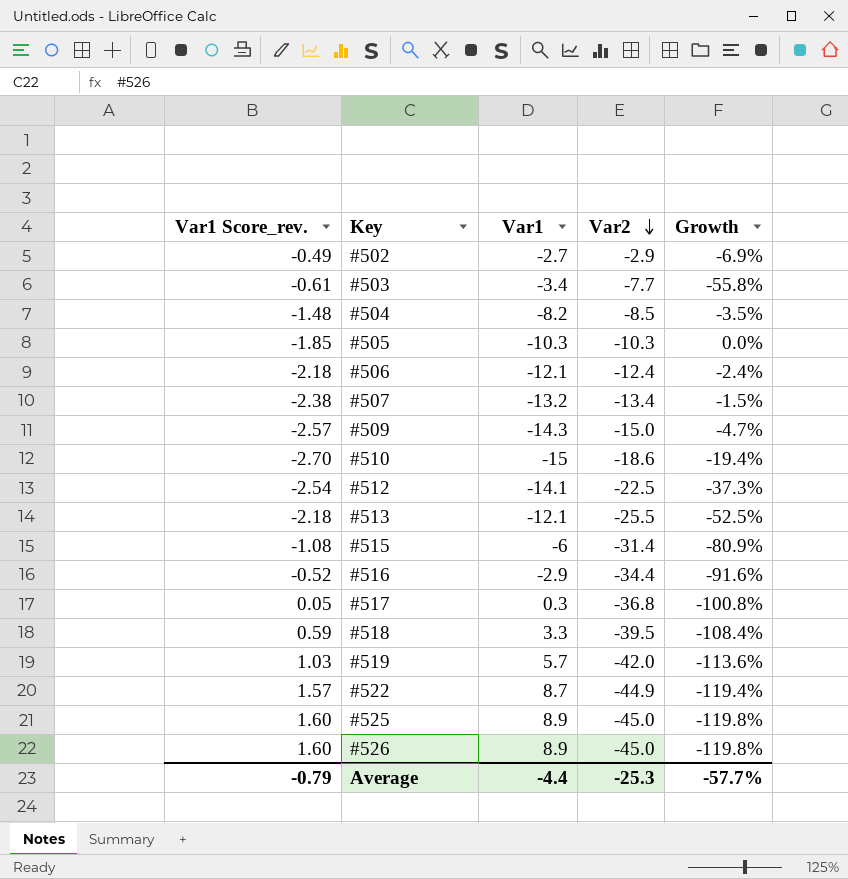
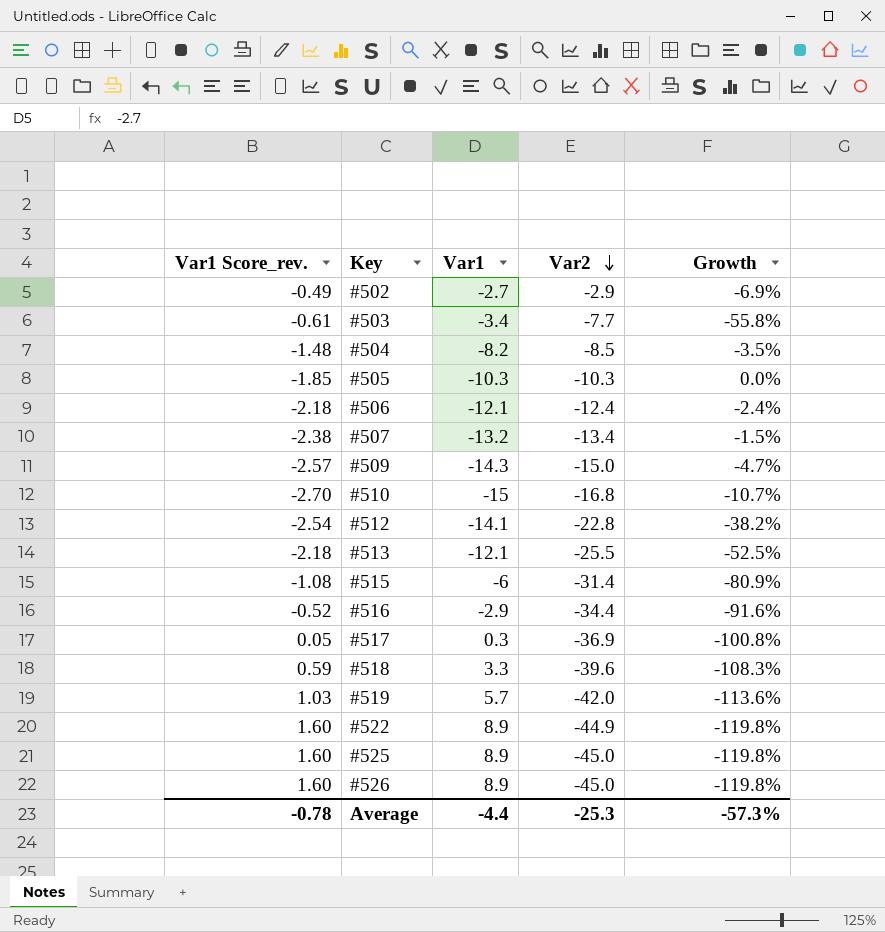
#510 | Var2: -18.6 -> -16.8
#510 | Growth: -19.4% -> -10.7%
#512 | Var2: -22.5 -> -22.8
#512 | Growth: -37.3% -> -38.2%
#517 | Var2: -36.8 -> -36.9
#518 | Var2: -39.5 -> -39.6
#518 | Growth: -108.4% -> -108.3%
#522 | Var1 Score_rev.: 1.57 -> 1.60
#522 | Var1: 8.7 -> 8.9
#522 | Growth: -119.4% -> -119.8%
Average | Var1 Score_rev.: -0.79 -> -0.78
Average | Growth: -57.7% -> -57.3%

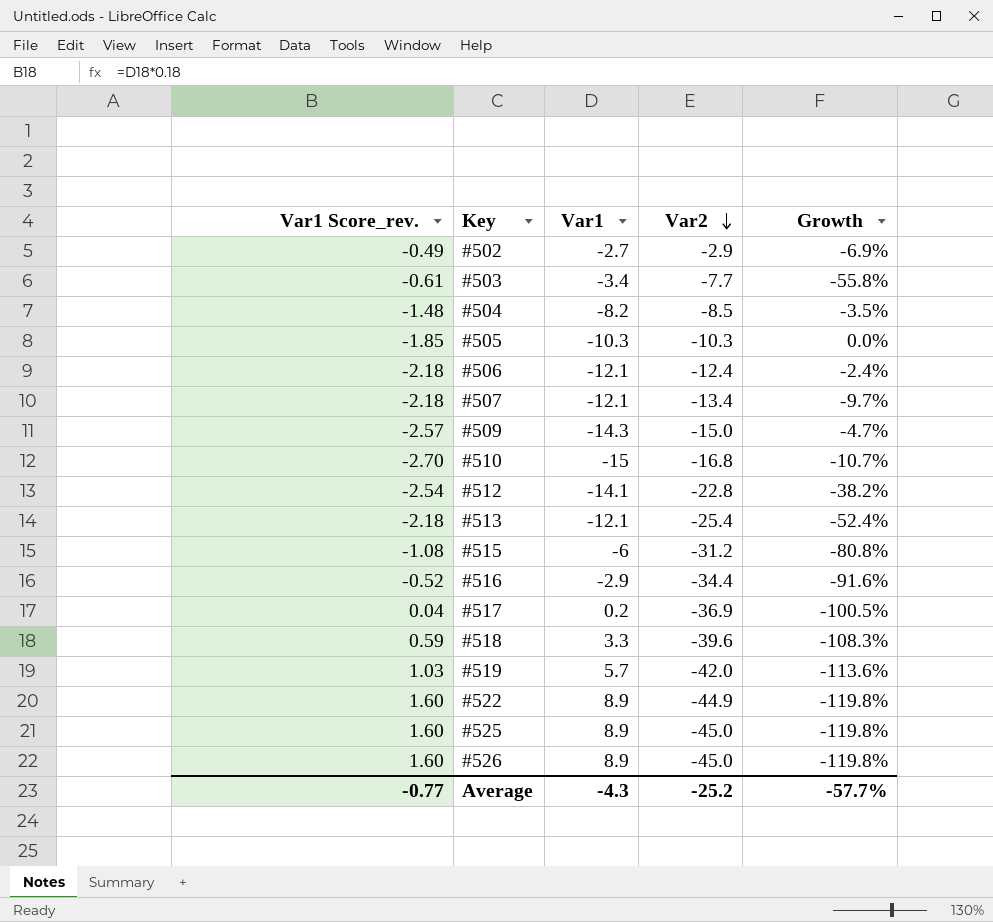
#507 | Var1 Score_rev.: -2.38 -> -2.18
#507 | Var1: -13.2 -> -12.1
#507 | Growth: -1.5% -> -9.7%
#513 | Var2: -25.5 -> -25.4
#513 | Growth: -52.5% -> -52.4%
#515 | Var2: -31.4 -> -31.2
#515 | Growth: -80.9% -> -80.8%
#517 | Var1 Score_rev.: 0.05 -> 0.04
#517 | Var1: 0.3 -> 0.2
#517 | Growth: -100.8% -> -100.5%
Average | Var1 Score_rev.: -0.78 -> -0.77
Average | Var1: -4.4 -> -4.3
Average | Var2: -25.3 -> -25.2
Average | Growth: -57.3% -> -57.7%

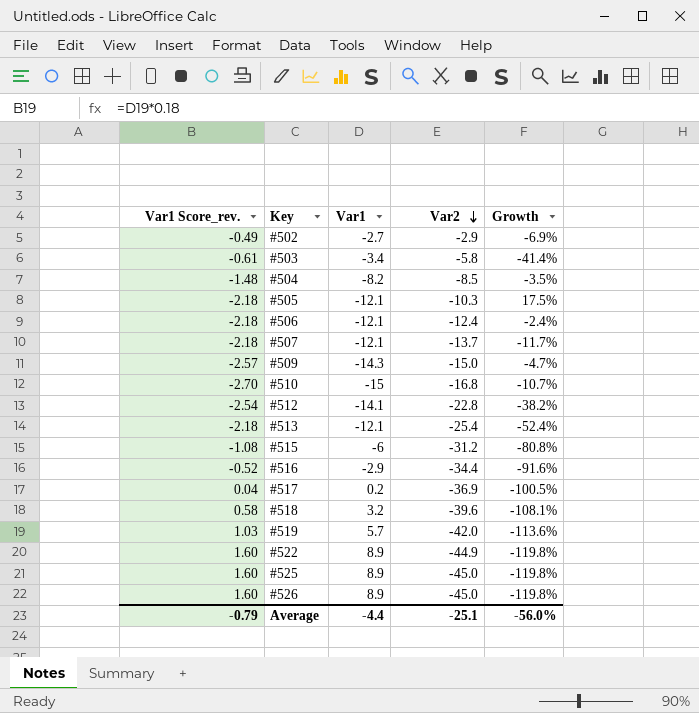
#503 | Var2: -7.7 -> -5.8
#503 | Growth: -55.8% -> -41.4%
#505 | Var1 Score_rev.: -1.85 -> -2.18
#505 | Var1: -10.3 -> -12.1
#505 | Growth: 0.0% -> 17.5%
#507 | Var2: -13.4 -> -13.7
#507 | Growth: -9.7% -> -11.7%
#518 | Var1 Score_rev.: 0.59 -> 0.58
#518 | Var1: 3.3 -> 3.2
#518 | Growth: -108.3% -> -108.1%
Average | Var1 Score_rev.: -0.77 -> -0.79
Average | Var1: -4.3 -> -4.4
Average | Var2: -25.2 -> -25.1
Average | Growth: -57.7% -> -56.0%

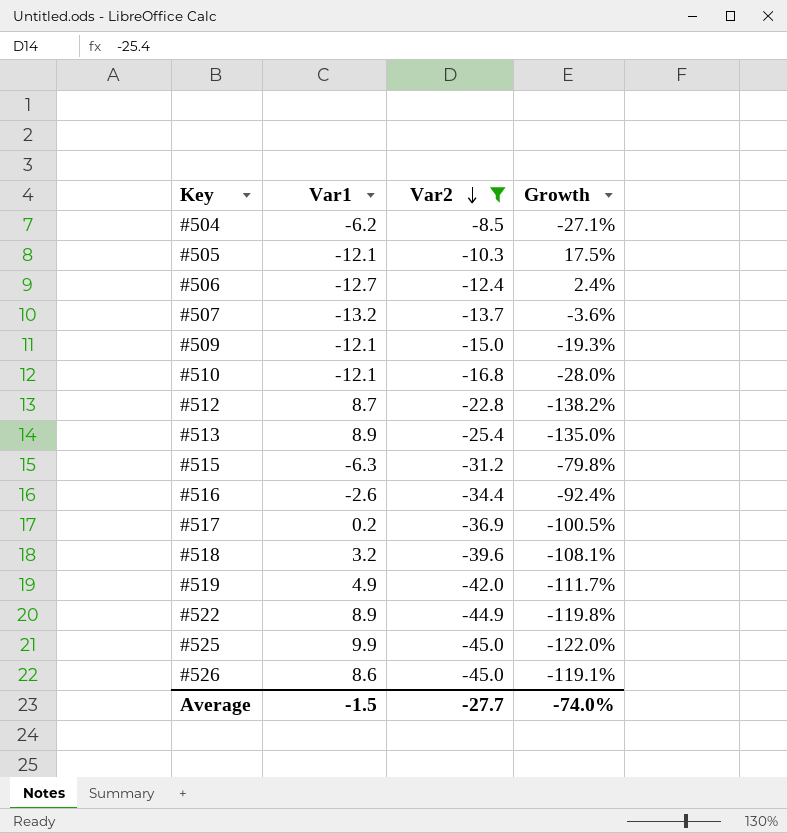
filter: none -> Var2 <= -8.5
column Var1 Score_rev. | formula: [Var1] * 0.18 -> none
#504 | Var1: -8.2 -> -6.2
#504 | Growth: -3.5% -> -27.1%
#506 | Var1: -12.1 -> -12.7
#506 | Growth: -2.4% -> 2.4%
#507 | Var1: -12.1 -> -13.2
#507 | Growth: -11.7% -> -3.6%
#509 | Var1: -14.3 -> -12.1
#509 | Growth: -4.7% -> -19.3%
#510 | Var1: -15 -> -12.1
#510 | Growth: -10.7% -> -28.0%
#512 | Var1: -14.1 -> 8.7
#512 | Growth: -38.2% -> -138.2%
#513 | Var1: -12.1 -> 8.9
#513 | Growth: -52.4% -> -135.0%
#515 | Var1: -6 -> -6.3
#515 | Growth: -80.8% -> -79.8%
#516 | Var1: -2.9 -> -2.6
#516 | Growth: -91.6% -> -92.4%
#519 | Var1: 5.7 -> 4.9
#519 | Growth: -113.6% -> -111.7%
#525 | Var1: 8.9 -> 9.9
#525 | Growth: -119.8% -> -122.0%
#526 | Var1: 8.9 -> 8.6
#526 | Growth: -119.8% -> -119.1%
Average | Var1: -4.4 -> -1.5
Average | Var2: -25.1 -> -27.7
Average | Growth: -56.0% -> -74.0%

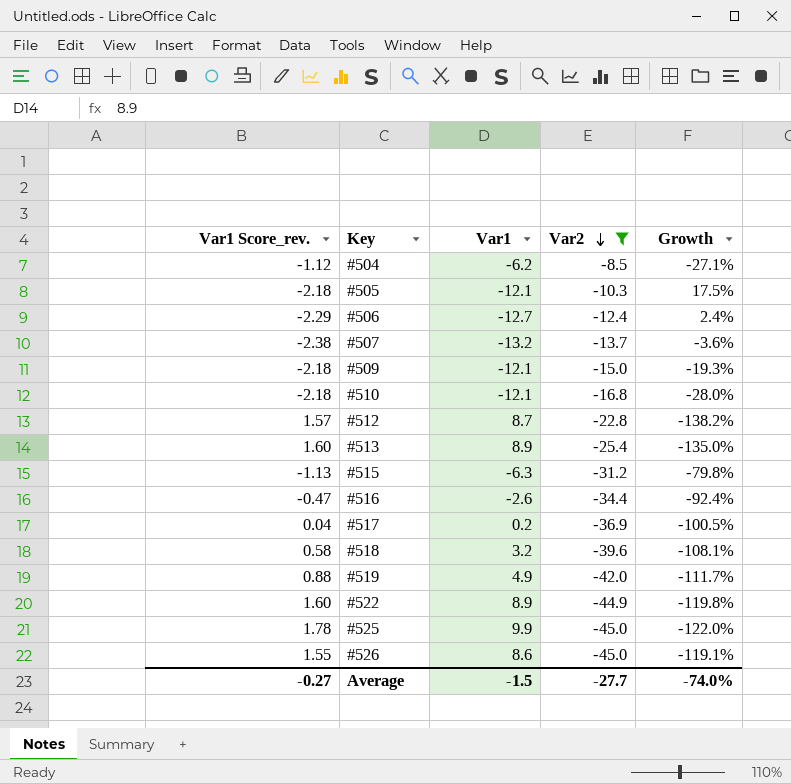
column Var1 Score_rev. | formula: none -> [Var1] * 0.18

